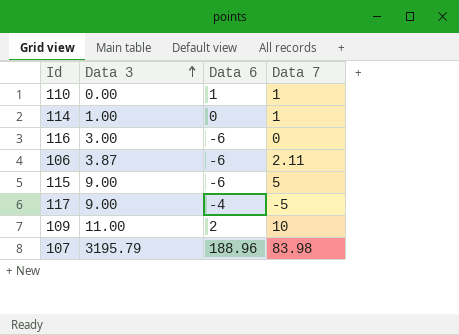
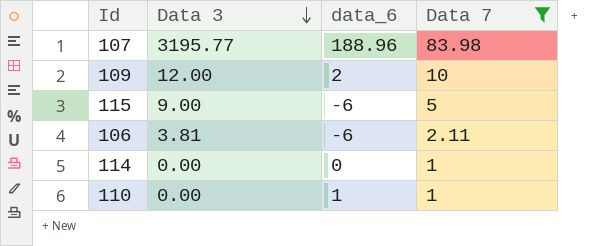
filter: none -> Data 7 >= 1
row order: Data 3 ascending -> Data 3 descending
column name: Data 6 -> data_6
107 | Data 3: 3195.79 -> 3195.77
109 | Data 3: 11.00 -> 12.00
106 | Data 3: 3.87 -> 3.81
114 | Data 3: 1.00 -> 0.00

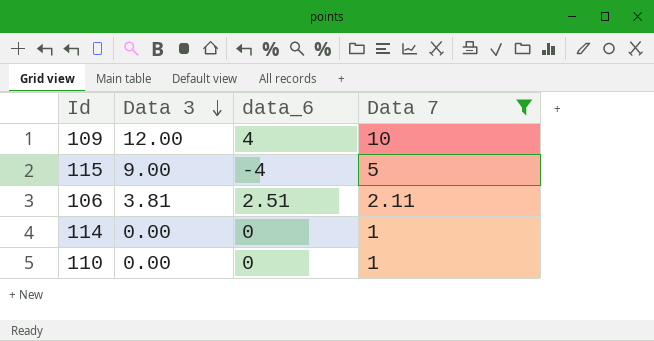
row 107: 3195.77 | 188.96 | 83.98 -> none
109 | data_6: 2 -> 4
115 | data_6: -6 -> -4
106 | data_6: -6 -> 2.51
110 | data_6: 1 -> 0

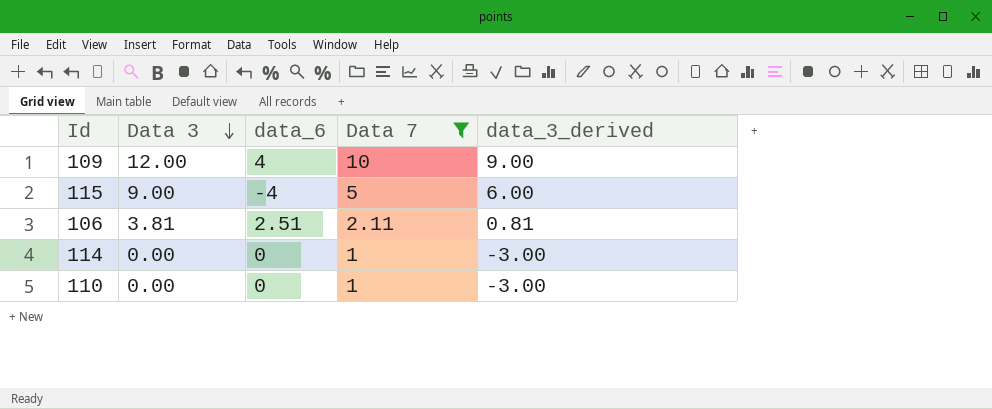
column data_3_derived | formula: none -> [Data 3] - 3

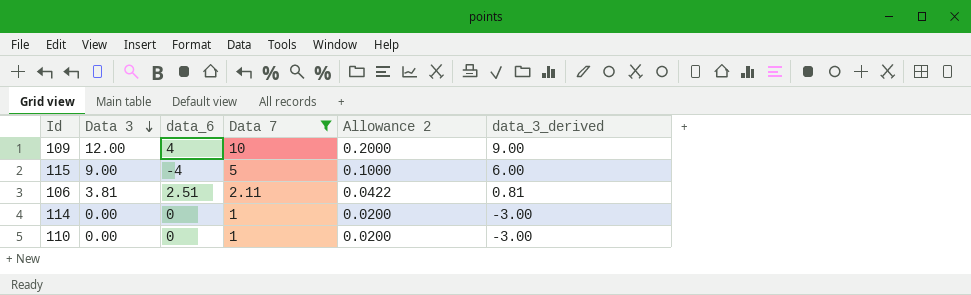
column Allowance 2 | formula: none -> [Data 7] * 0.02

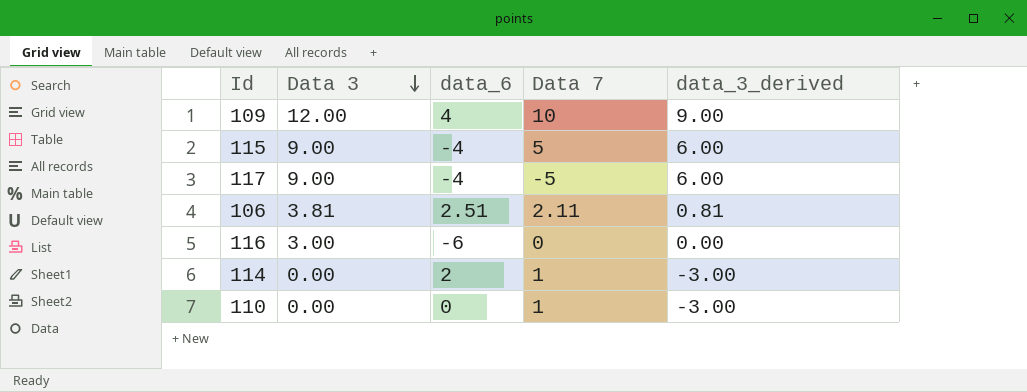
filter: Data 7 >= 1 -> none
column Allowance 2 | formula: [Data 7] * 0.02 -> none
114 | data_6: 0 -> 2

